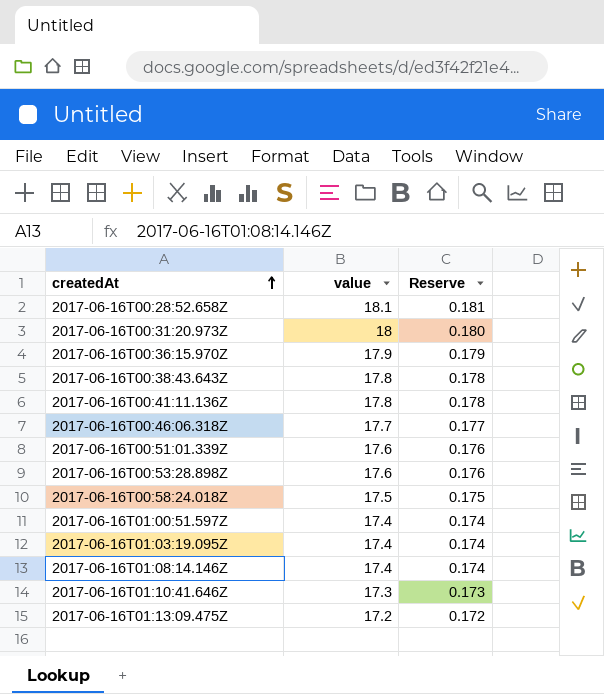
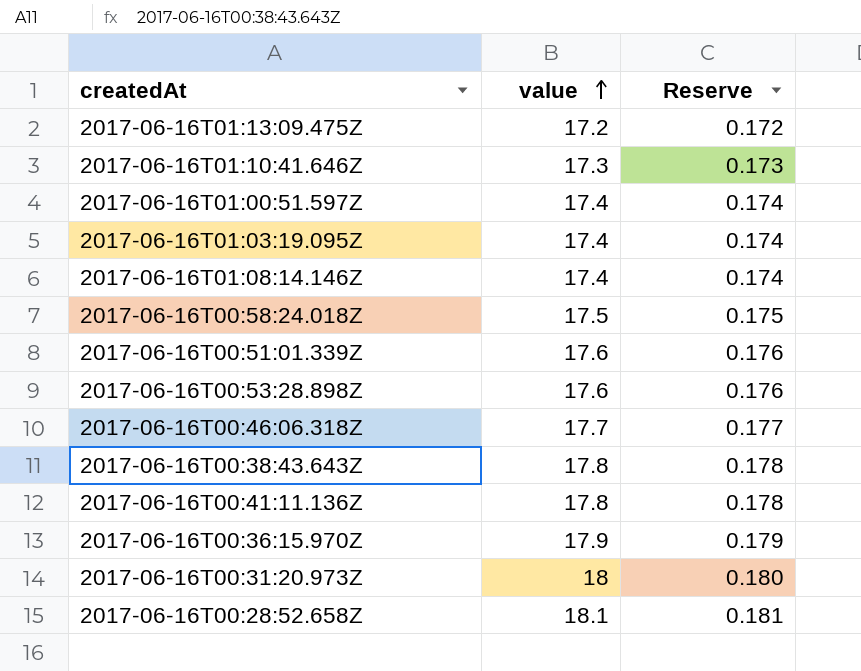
row order: createdAt ascending -> value ascending

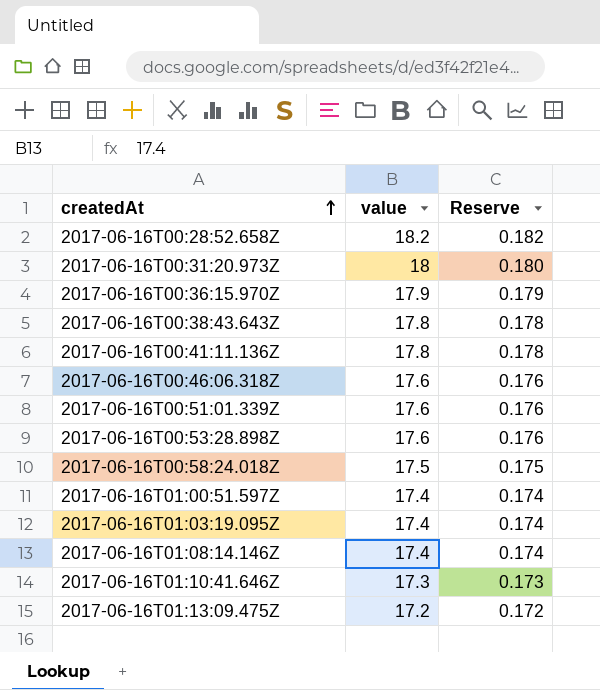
row order: value ascending -> createdAt ascending
2017-06-16T00:28:52.658Z | value: 18.1 -> 18.2
2017-06-16T00:28:52.658Z | Reserve: 0.181 -> 0.182
2017-06-16T00:46:06.318Z | value: 17.7 -> 17.6
2017-06-16T00:46:06.318Z | Reserve: 0.177 -> 0.176

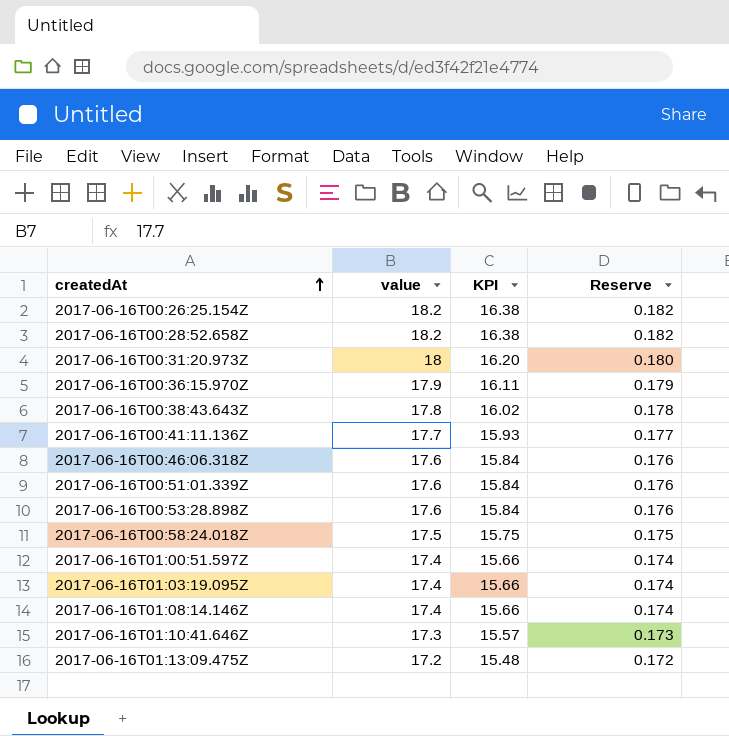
column KPI | formula: none -> [value] * 0.9
row 2017-06-16T00:26:25.154Z: none -> 18.2 | 16.38 | 0.182
2017-06-16T00:41:11.136Z | value: 17.8 -> 17.7
2017-06-16T00:41:11.136Z | Reserve: 0.178 -> 0.177

